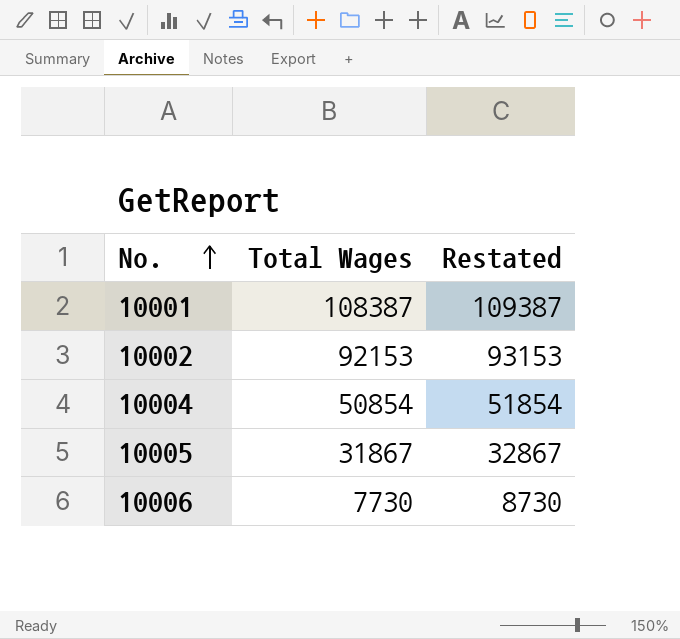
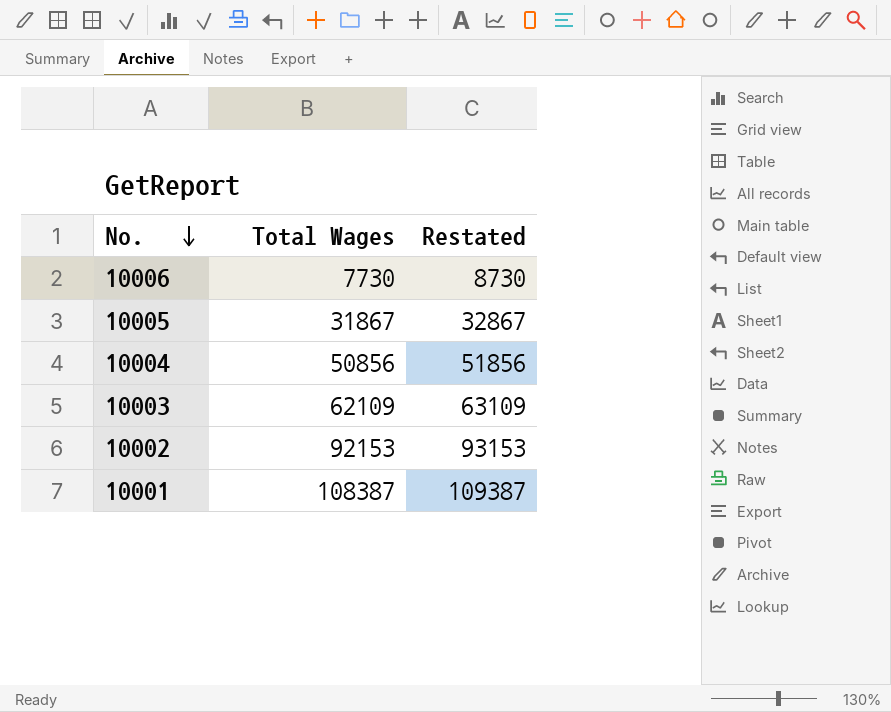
row order: No. ascending -> No. descending
10004 | Total Wages: 50854 -> 50856
10004 | Restated: 51854 -> 51856
row 10003: none -> 62109 | 63109

